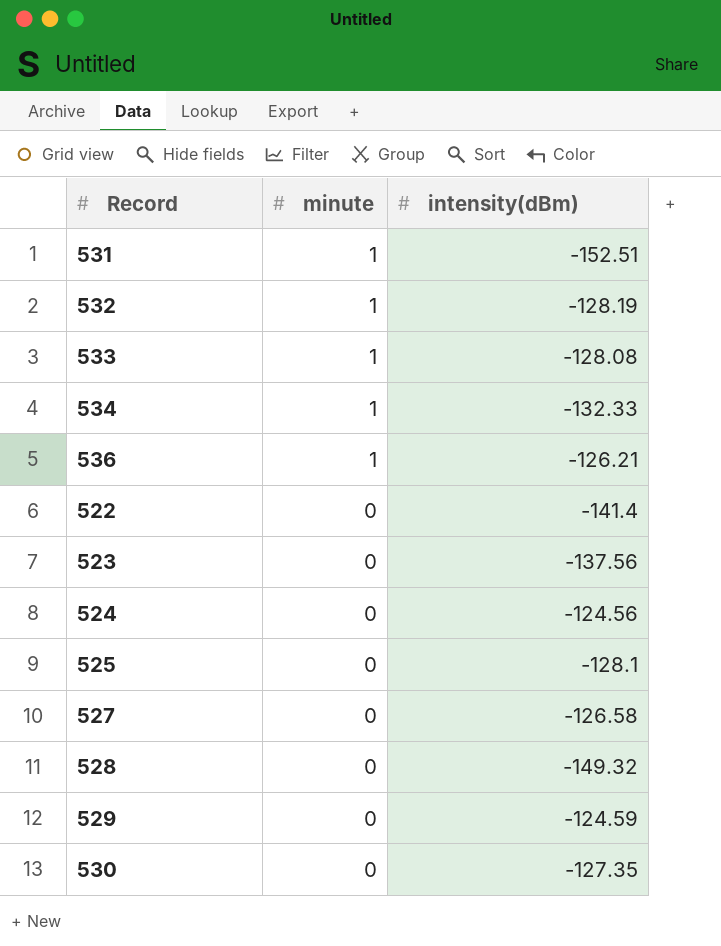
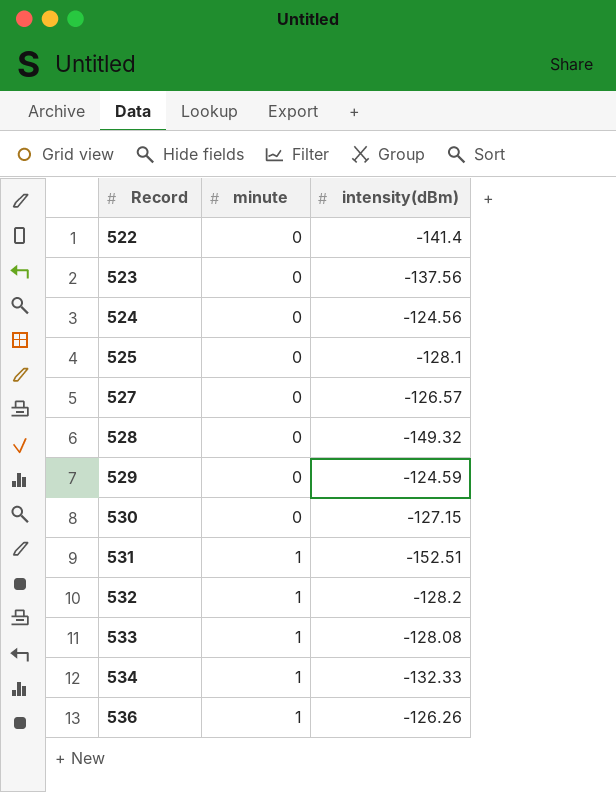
row order: minute descending -> Record ascending
527 | intensity(dBm): -126.58 -> -126.57
530 | intensity(dBm): -127.35 -> -127.15
532 | intensity(dBm): -128.19 -> -128.2
536 | intensity(dBm): -126.21 -> -126.26

